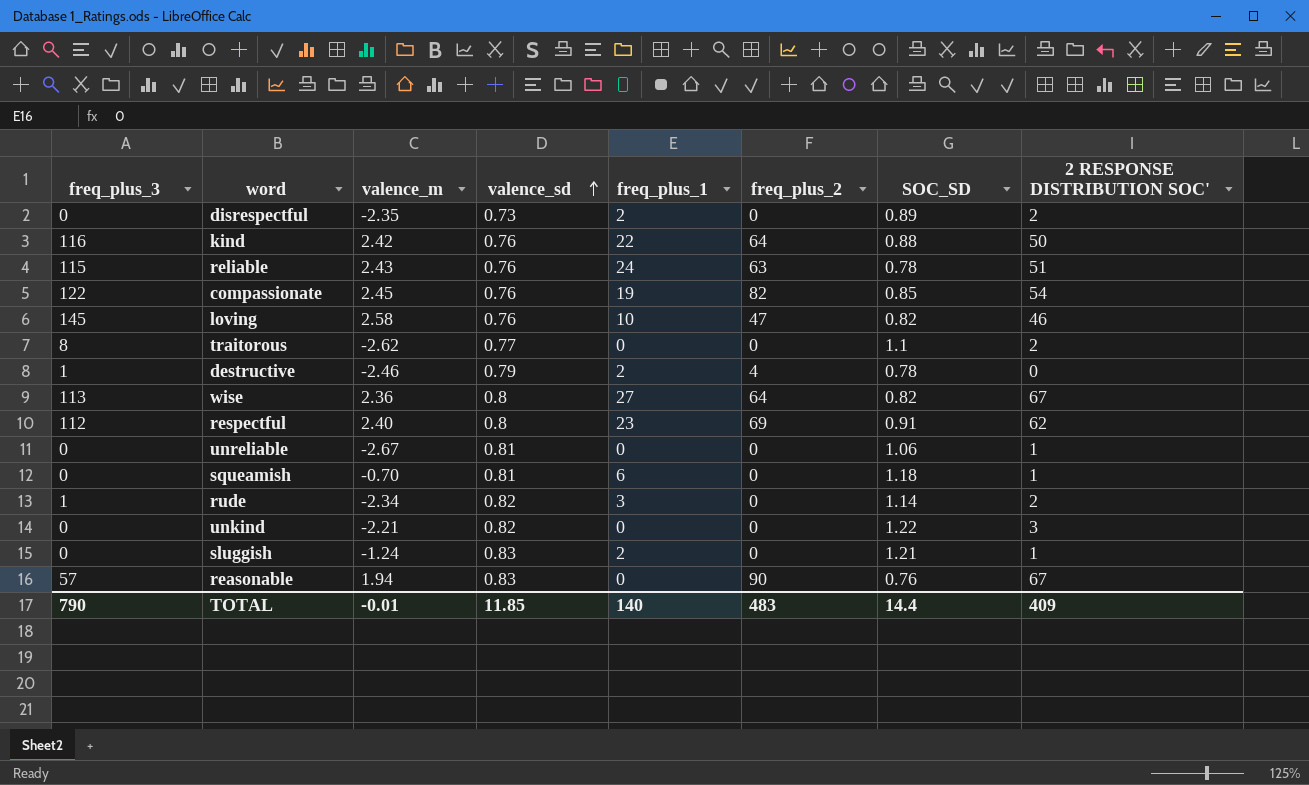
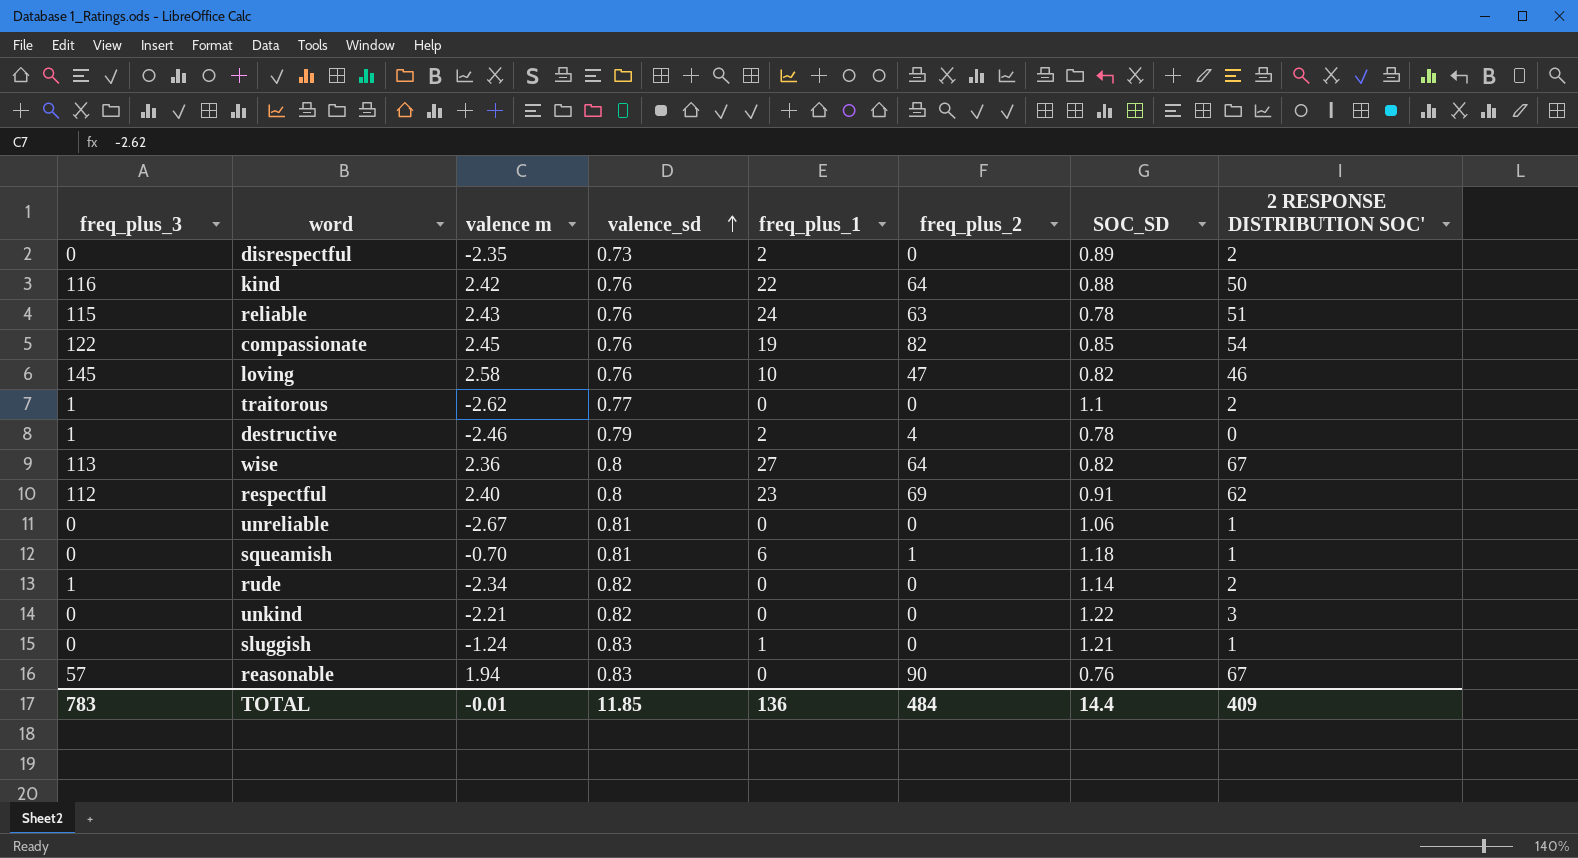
column name: valence_m -> valence m
traitorous | freq_plus_3: 8 -> 1
squeamish | freq_plus_2: 0 -> 1
rude | freq_plus_1: 3 -> 0
sluggish | freq_plus_1: 2 -> 1
TOTAL | freq_plus_3: 790 -> 783
TOTAL | freq_plus_1: 140 -> 136
TOTAL | freq_plus_2: 483 -> 484

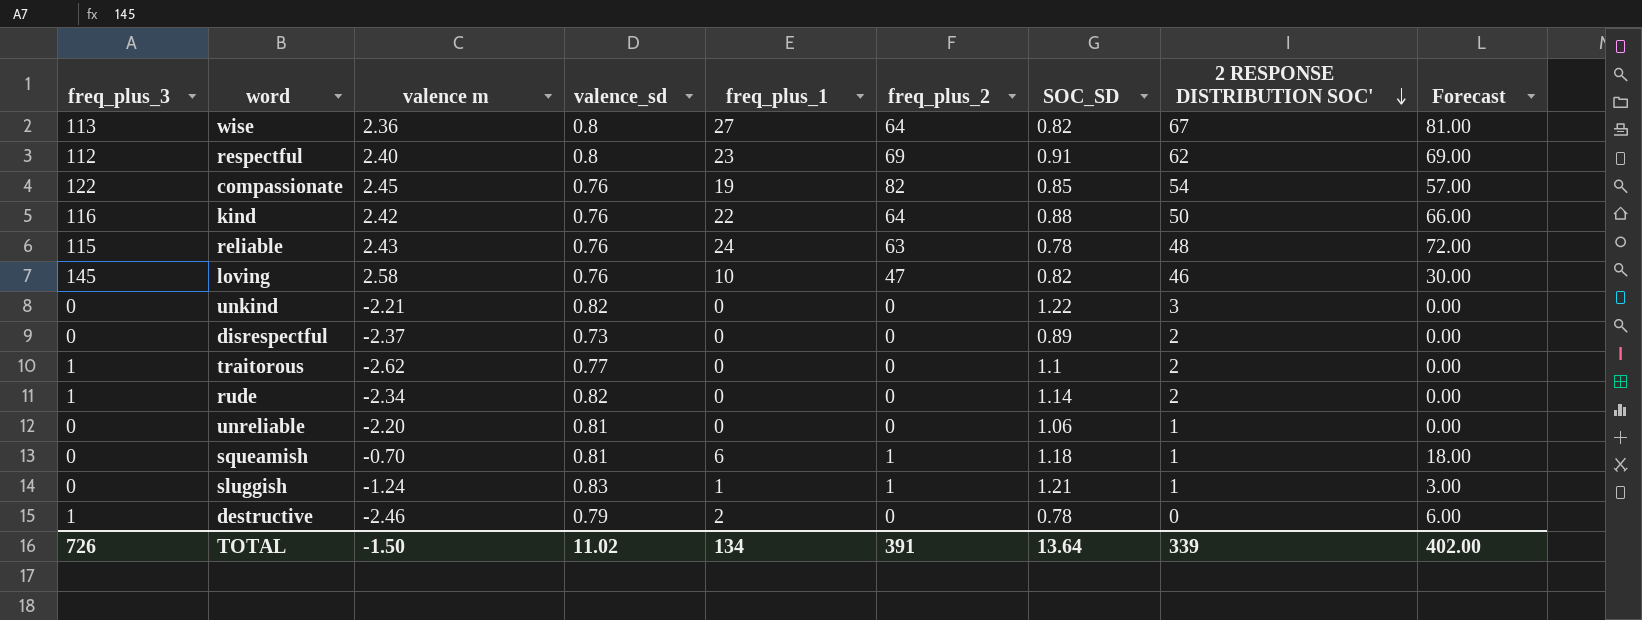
row order: valence_sd ascending -> 2 RESPONSE DISTRIBUTION SOC' descending
column Forecast | formula: none -> [freq_plus_1] * 3
row reasonable: 57 | 1.94 | 0.83 | 0 | 90 | 0.76 | 67 -> none
reliable | 2 RESPONSE DISTRIBUTION SOC': 51 -> 48
disrespectful | valence m: -2.35 -> -2.37
disrespectful | freq_plus_1: 2 -> 0
unreliable | valence m: -2.67 -> -2.20
sluggish | freq_plus_2: 0 -> 1
destructive | freq_plus_2: 4 -> 0
TOTAL | freq_plus_3: 783 -> 726
TOTAL | valence m: -0.01 -> -1.50
TOTAL | valence_sd: 11.85 -> 11.02
TOTAL | freq_plus_1: 136 -> 134
TOTAL | freq_plus_2: 484 -> 391
TOTAL | SOC_SD: 14.4 -> 13.64
TOTAL | 2 RESPONSE DISTRIBUTION SOC': 409 -> 339

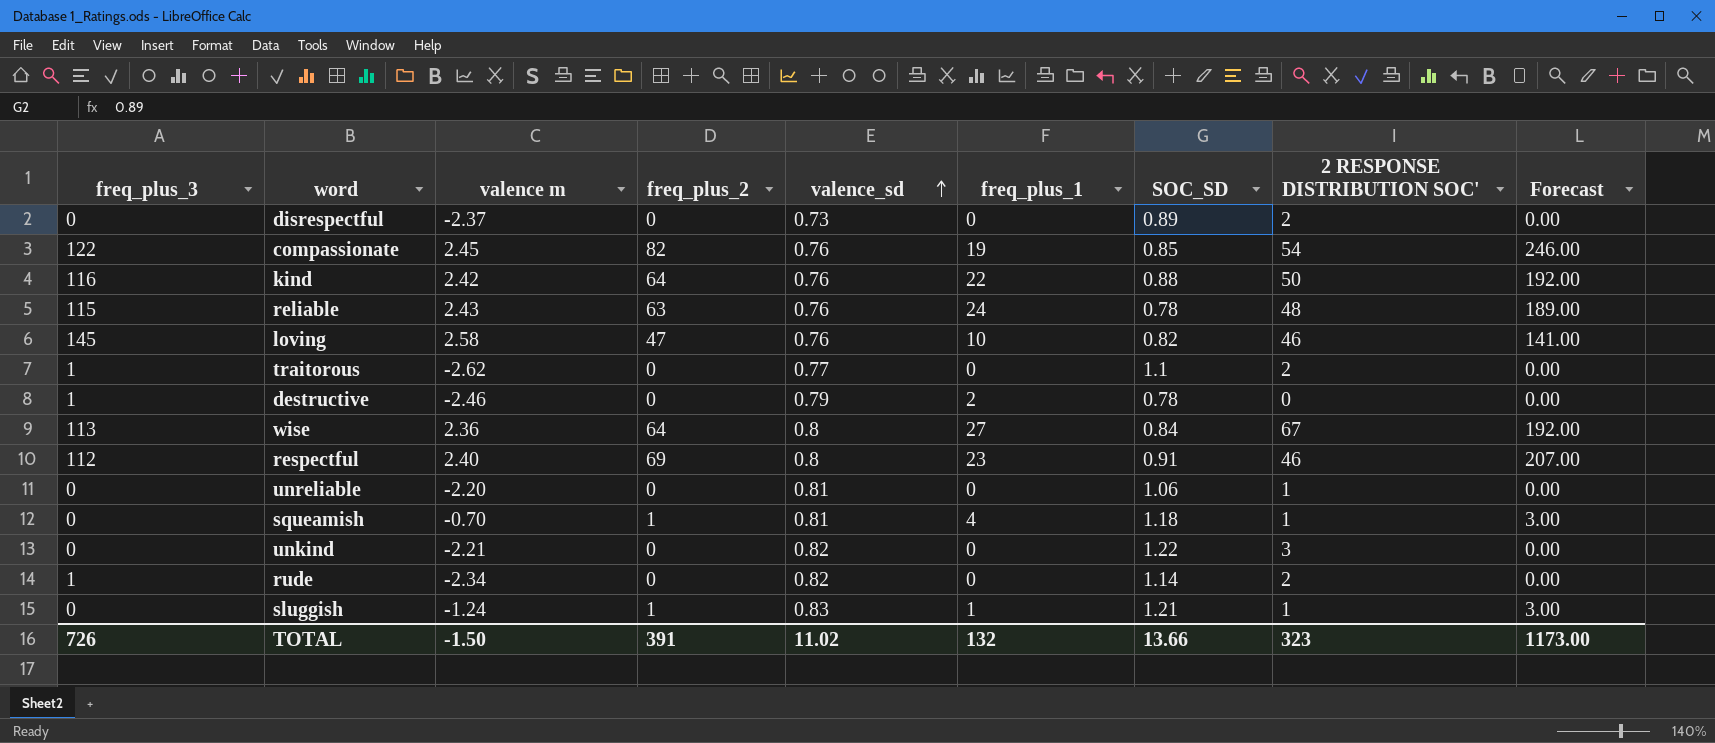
row order: 2 RESPONSE DISTRIBUTION SOC' descending -> valence_sd ascending
column freq_plus_2 | position: 6 -> 4
column Forecast | formula: [freq_plus_1] * 3 -> [freq_plus_2] * 3
wise | SOC_SD: 0.82 -> 0.84
respectful | 2 RESPONSE DISTRIBUTION SOC': 62 -> 46
squeamish | freq_plus_1: 6 -> 4
TOTAL | freq_plus_1: 134 -> 132
TOTAL | SOC_SD: 13.64 -> 13.66
TOTAL | 2 RESPONSE DISTRIBUTION SOC': 339 -> 323
TOTAL | Forecast: 402.00 -> 1173.00

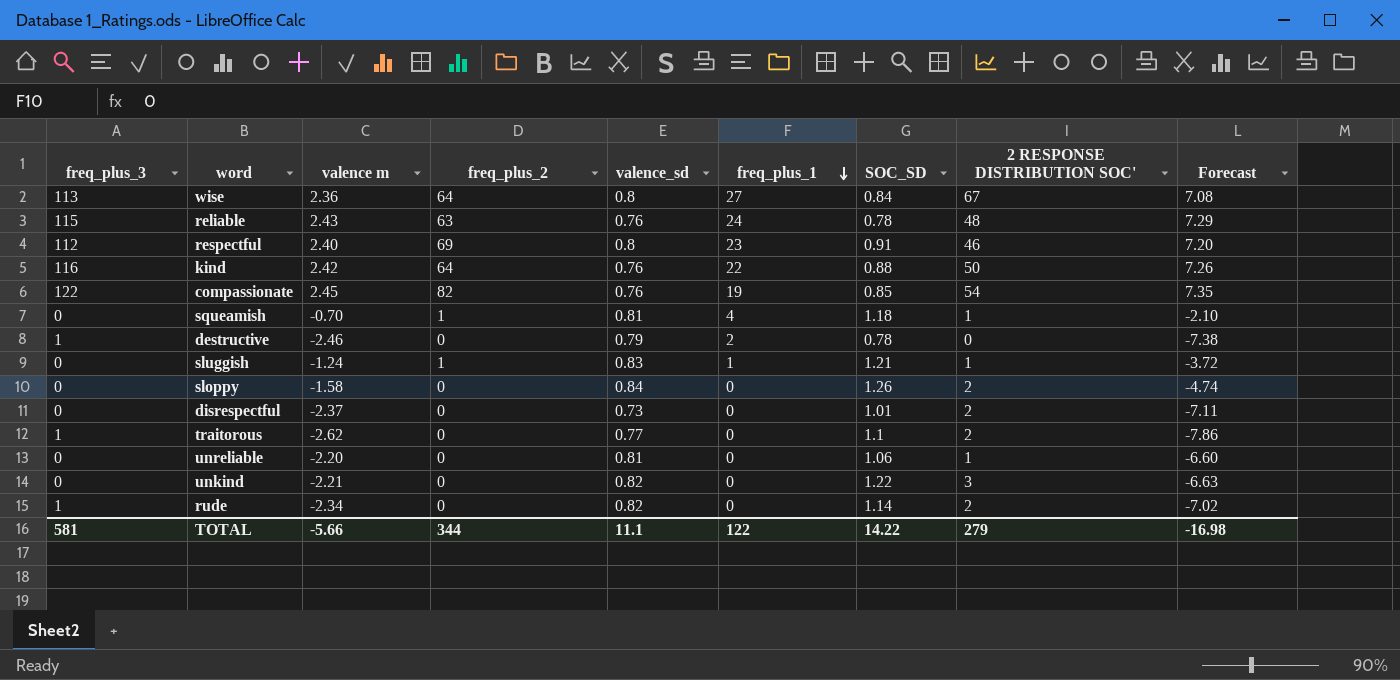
row order: valence_sd ascending -> freq_plus_1 descending
column Forecast | formula: [freq_plus_2] * 3 -> [valence m] * 3
row loving: 145 | 2.58 | 47 | 0.76 | 10 | 0.82 | 46 | 141.00 -> none
row sloppy: none -> 0 | -1.58 | 0 | 0.84 | 0 | 1.26 | 2 | -4.74
disrespectful | SOC_SD: 0.89 -> 1.01
TOTAL | freq_plus_3: 726 -> 581
TOTAL | valence m: -1.50 -> -5.66
TOTAL | freq_plus_2: 391 -> 344
TOTAL | valence_sd: 11.02 -> 11.1
TOTAL | freq_plus_1: 132 -> 122
TOTAL | SOC_SD: 13.66 -> 14.22
TOTAL | 2 RESPONSE DISTRIBUTION SOC': 323 -> 279
TOTAL | Forecast: 1173.00 -> -16.98

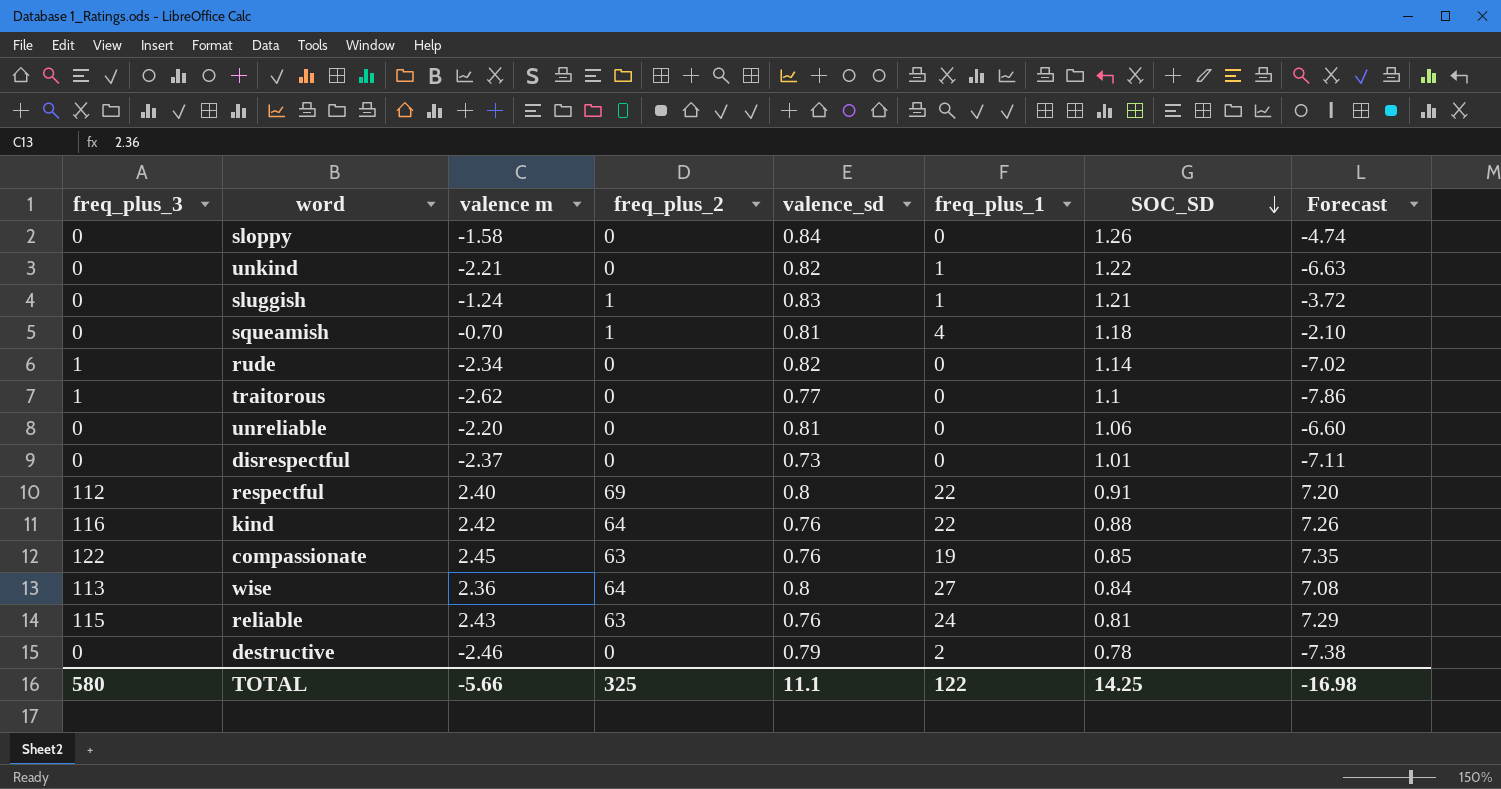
row order: freq_plus_1 descending -> SOC_SD descending
column 2 RESPONSE DISTRIBUTION SOC' | position: 8 -> none
unkind | freq_plus_1: 0 -> 1
respectful | freq_plus_1: 23 -> 22
compassionate | freq_plus_2: 82 -> 63
reliable | SOC_SD: 0.78 -> 0.81
destructive | freq_plus_3: 1 -> 0
TOTAL | freq_plus_3: 581 -> 580
TOTAL | freq_plus_2: 344 -> 325
TOTAL | SOC_SD: 14.22 -> 14.25

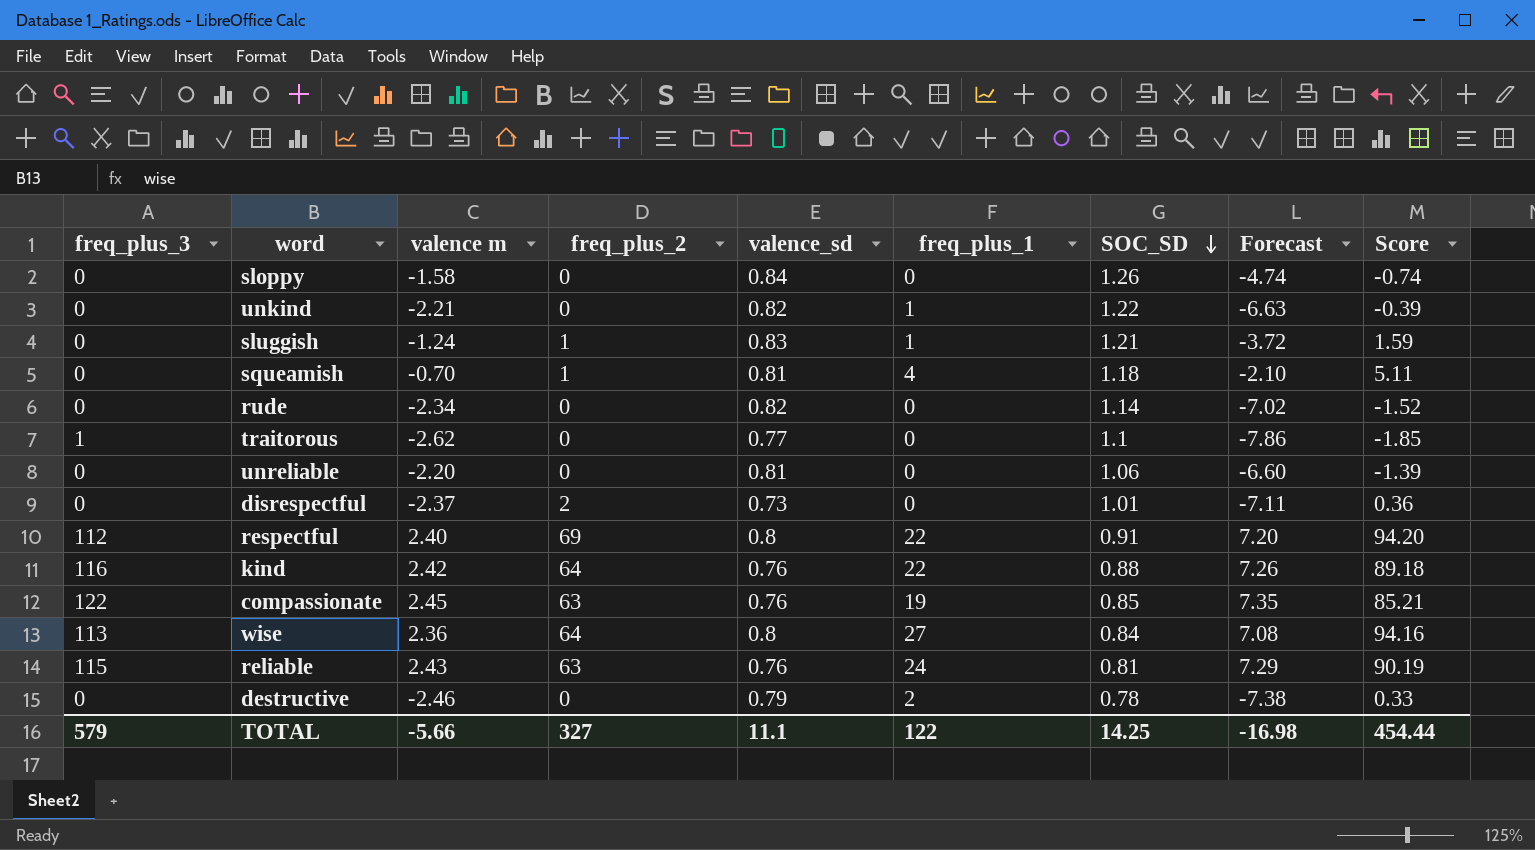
column Score | formula: none -> [valence m] + [freq_plus_2] + [valence_sd] + [freq_plus_1]
rude | freq_plus_3: 1 -> 0
disrespectful | freq_plus_2: 0 -> 2
TOTAL | freq_plus_3: 580 -> 579
TOTAL | freq_plus_2: 325 -> 327

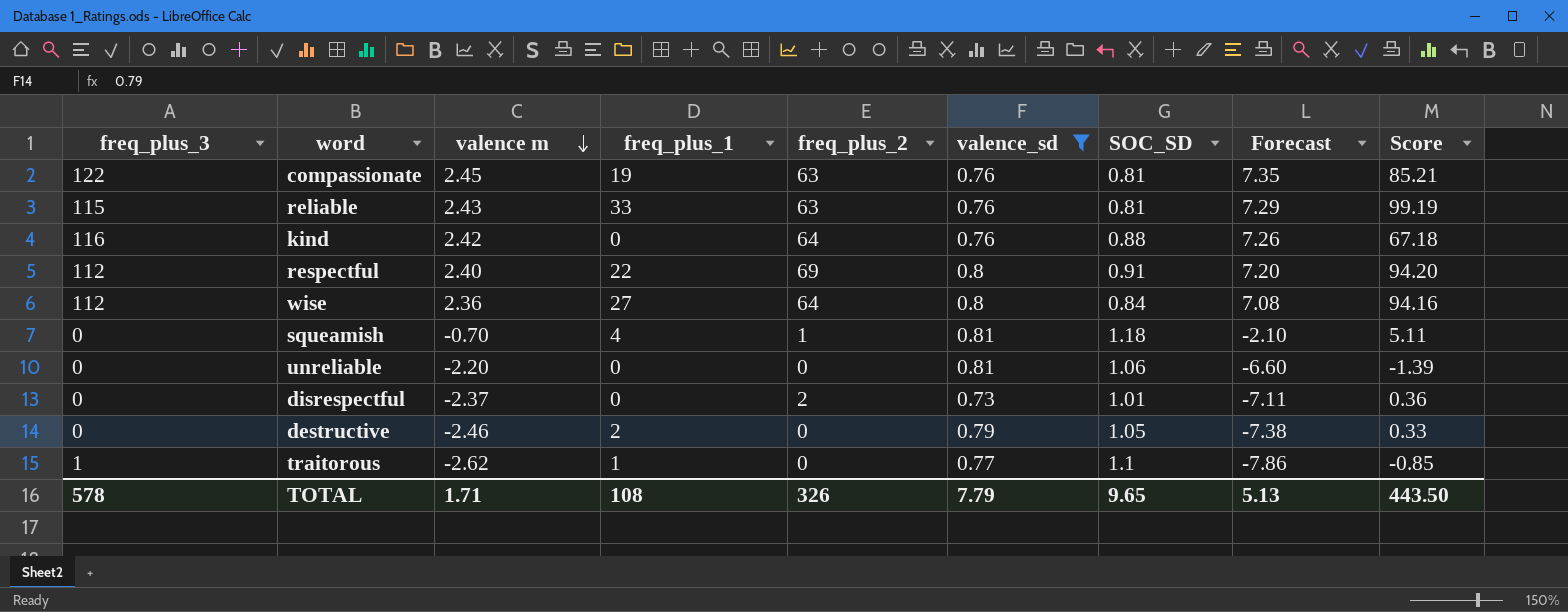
filter: none -> valence_sd <= 0.81
row order: SOC_SD descending -> valence m descending
column freq_plus_1 | position: 6 -> 4
compassionate | SOC_SD: 0.85 -> 0.81
reliable | freq_plus_1: 24 -> 33
reliable | Score: 90.19 -> 99.19
kind | freq_plus_1: 22 -> 0
kind | Score: 89.18 -> 67.18
wise | freq_plus_3: 113 -> 112
destructive | SOC_SD: 0.78 -> 1.05
traitorous | freq_plus_1: 0 -> 1
traitorous | Score: -1.85 -> -0.85
TOTAL | freq_plus_3: 579 -> 578
TOTAL | valence m: -5.66 -> 1.71
TOTAL | freq_plus_1: 122 -> 108
TOTAL | freq_plus_2: 327 -> 326
TOTAL | valence_sd: 11.1 -> 7.79
TOTAL | SOC_SD: 14.25 -> 9.65
TOTAL | Forecast: -16.98 -> 5.13
TOTAL | Score: 454.44 -> 443.50

